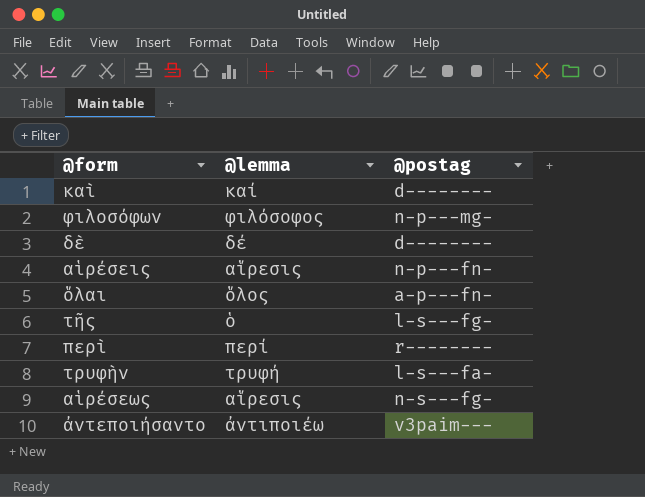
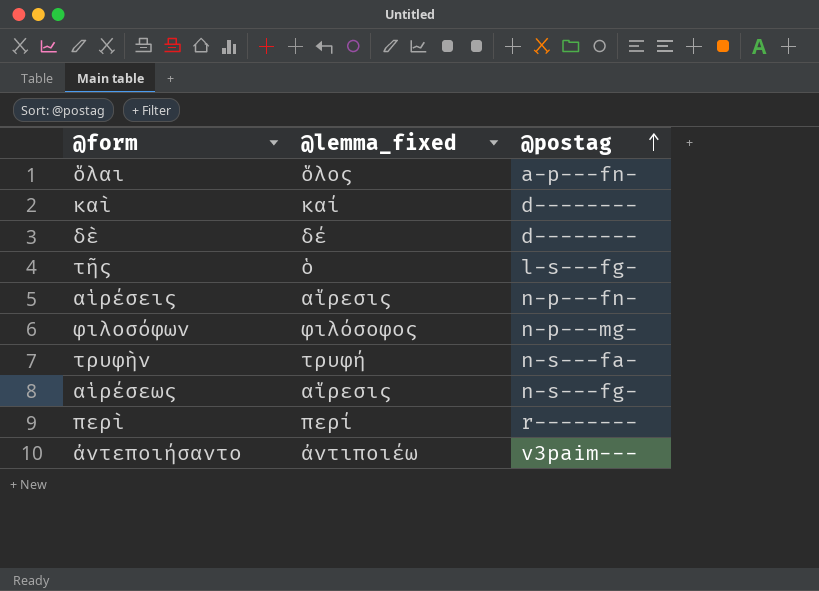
row order: none -> @postag ascending
column name: @lemma -> @lemma_fixed
τρυφὴν | @postag: l-s---fa- -> n-s---fa-

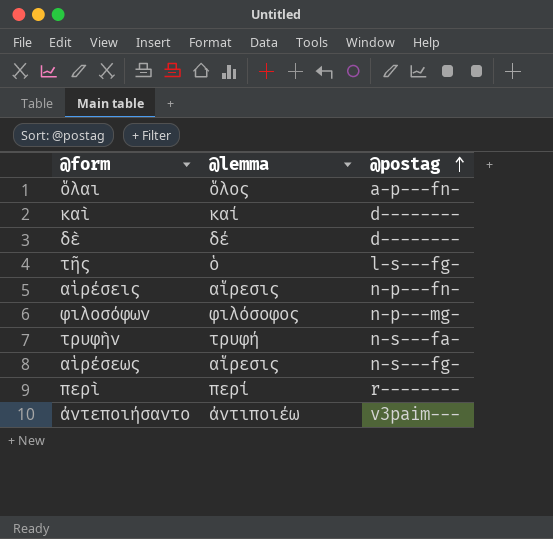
column name: @lemma_fixed -> @lemma

